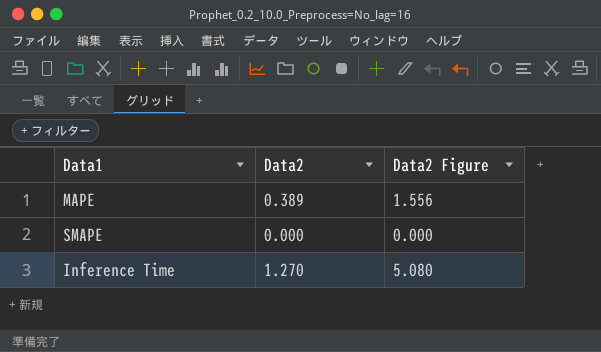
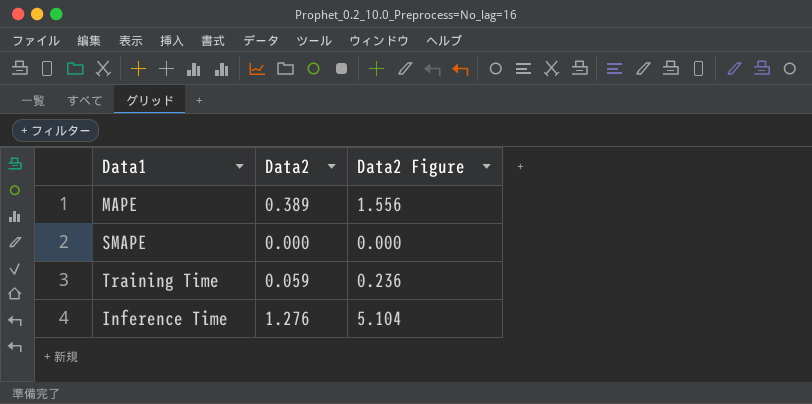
row Training Time: none -> 0.059 | 0.236
Inference Time | Data2: 1.270 -> 1.276
Inference Time | Data2 Figure: 5.080 -> 5.104

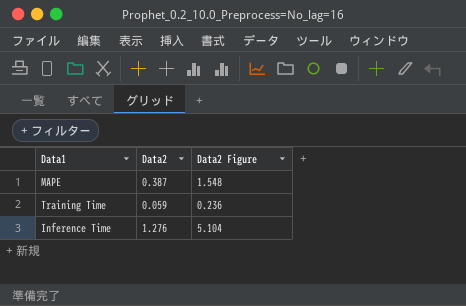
row SMAPE: 0.000 | 0.000 -> none
MAPE | Data2: 0.389 -> 0.387
MAPE | Data2 Figure: 1.556 -> 1.548

